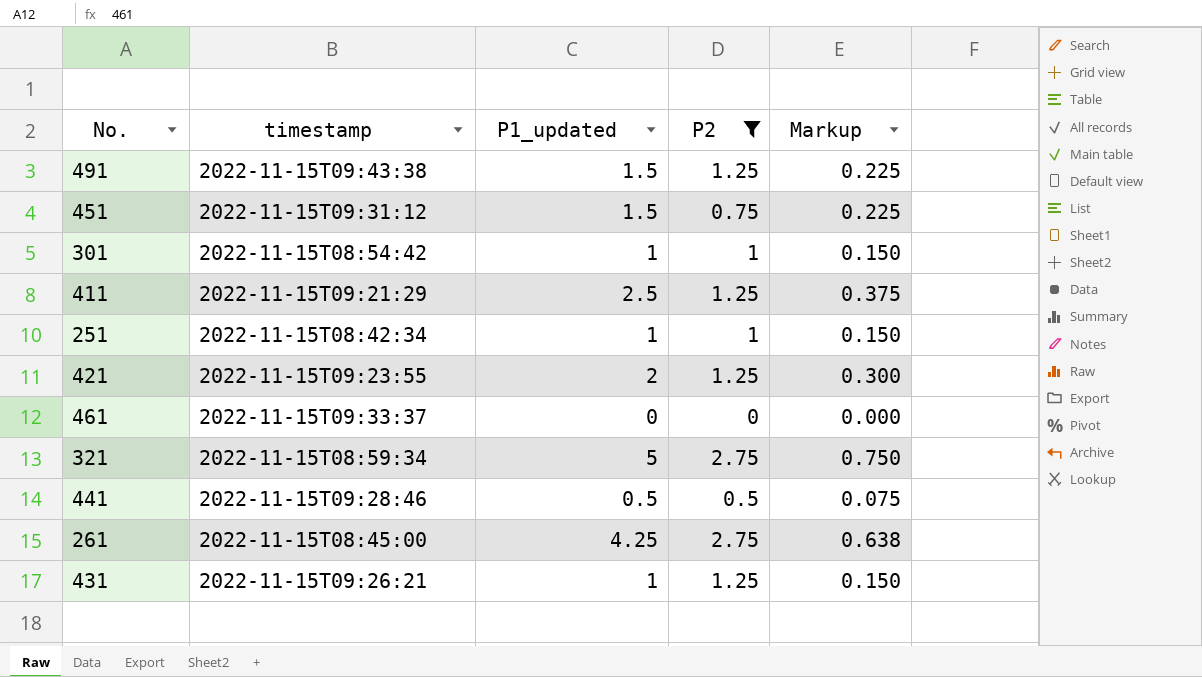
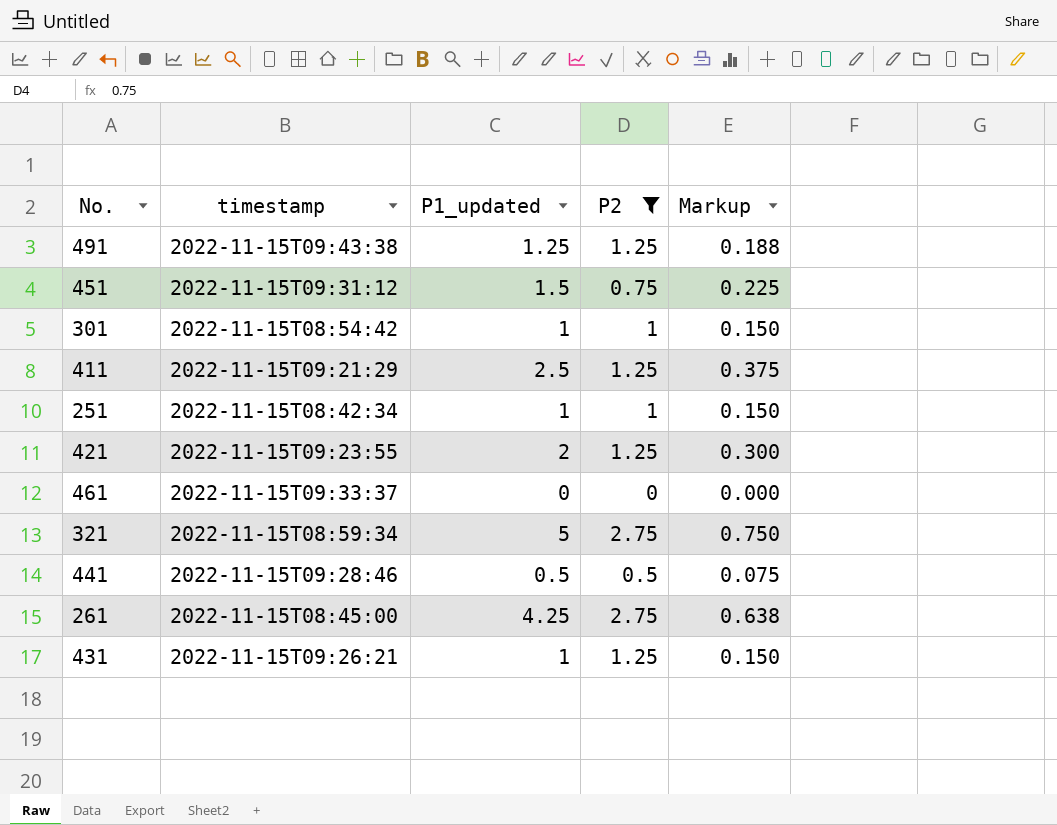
491 | P1_updated: 1.5 -> 1.25
491 | Markup: 0.225 -> 0.188

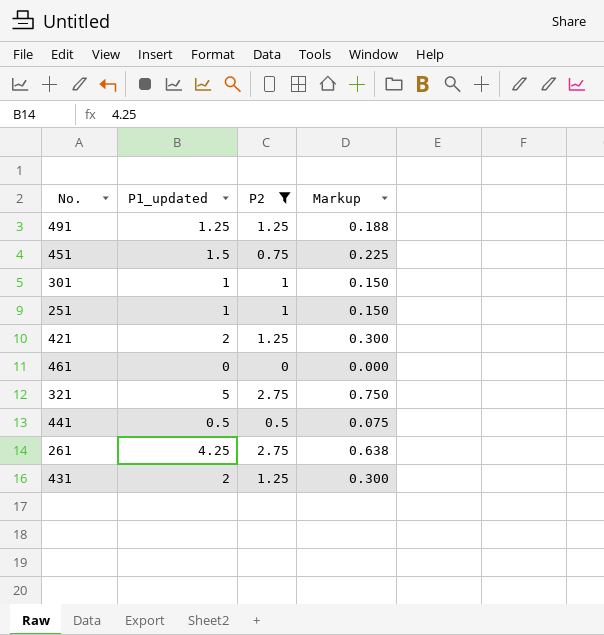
column timestamp | position: 2 -> none
row 411: 2022-11-15T09:21:29 | 2.5 | 1.25 | 0.375 -> none
431 | P1_updated: 1 -> 2
431 | Markup: 0.150 -> 0.300

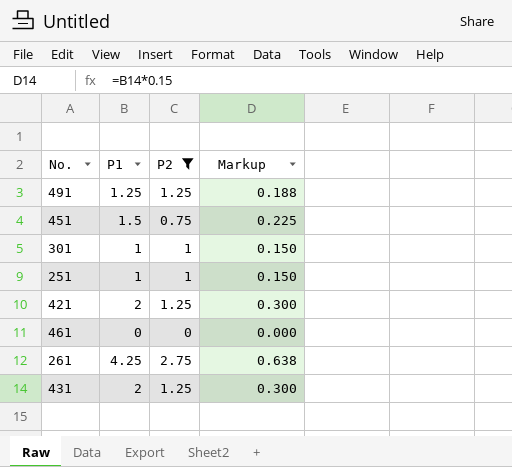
column name: P1_updated -> P1
row 321: 5 | 2.75 | 0.750 -> none
row 441: 0.5 | 0.5 | 0.075 -> none

